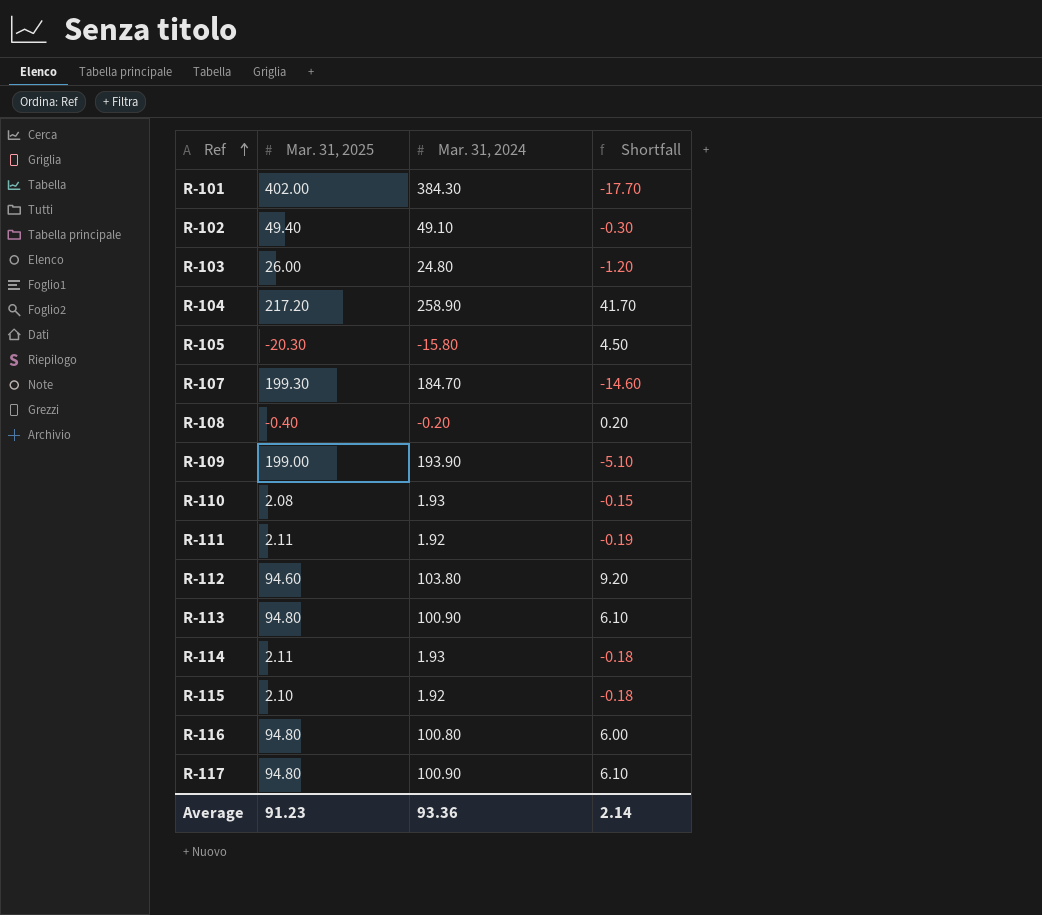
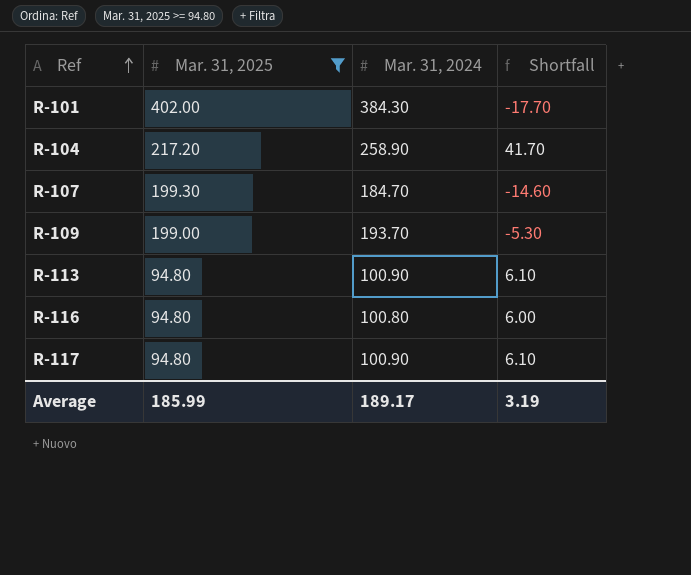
filter: none -> Mar. 31, 2025 >= 94.80
R-109 | Mar. 31, 2024: 193.90 -> 193.70
R-109 | Shortfall: -5.10 -> -5.30
Average | Mar. 31, 2025: 91.23 -> 185.99
Average | Mar. 31, 2024: 93.36 -> 189.17
Average | Shortfall: 2.14 -> 3.19

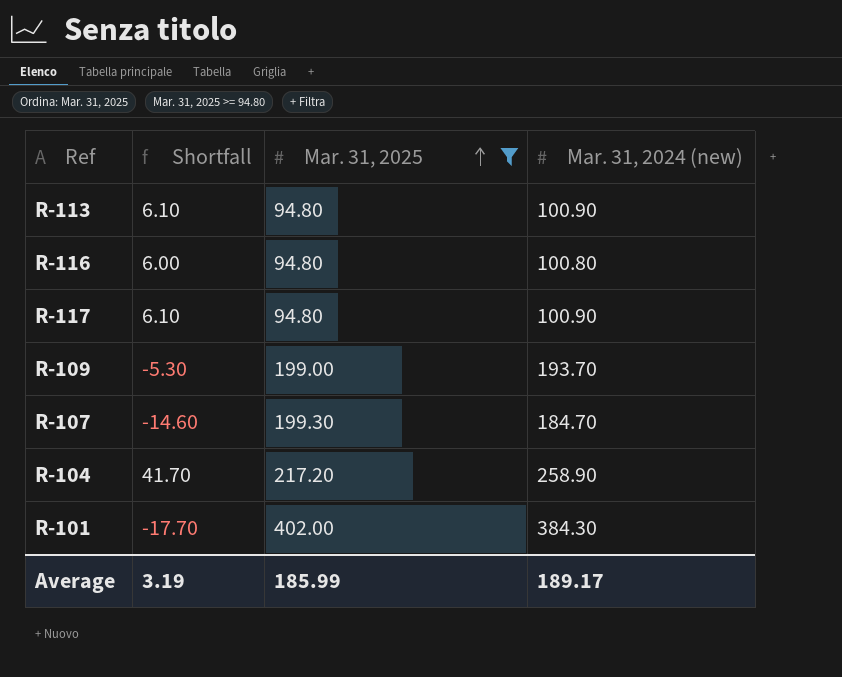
row order: Ref ascending -> Mar. 31, 2025 ascending
column Shortfall | position: 4 -> 2
column name: Mar. 31, 2024 -> Mar. 31, 2024 (new)

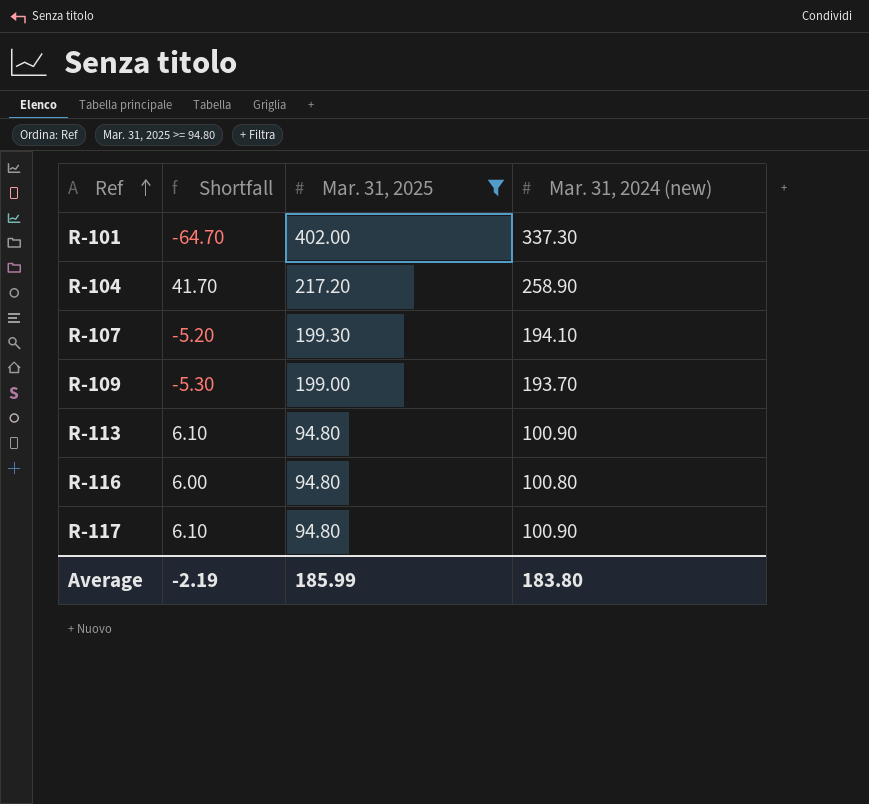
row order: Mar. 31, 2025 ascending -> Ref ascending
R-101 | Shortfall: -17.70 -> -64.70
R-101 | Mar. 31, 2024 (new): 384.30 -> 337.30
R-107 | Shortfall: -14.60 -> -5.20
R-107 | Mar. 31, 2024 (new): 184.70 -> 194.10
Average | Shortfall: 3.19 -> -2.19
Average | Mar. 31, 2024 (new): 189.17 -> 183.80

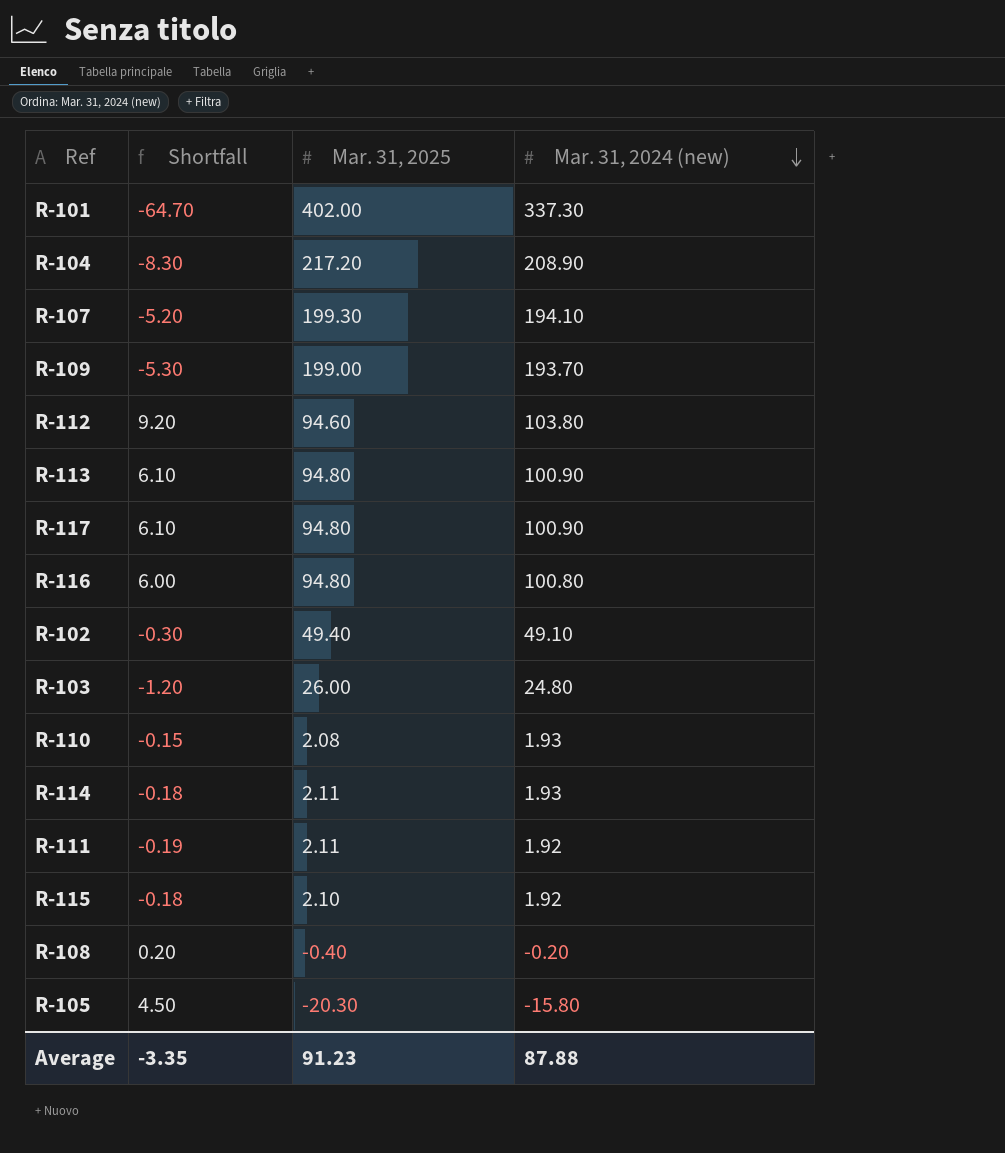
filter: Mar. 31, 2025 >= 94.80 -> none
row order: Ref ascending -> Mar. 31, 2024 (new) descending
R-104 | Shortfall: 41.70 -> -8.30
R-104 | Mar. 31, 2024 (new): 258.90 -> 208.90
Average | Shortfall: -2.19 -> -3.35
Average | Mar. 31, 2025: 185.99 -> 91.23
Average | Mar. 31, 2024 (new): 183.80 -> 87.88

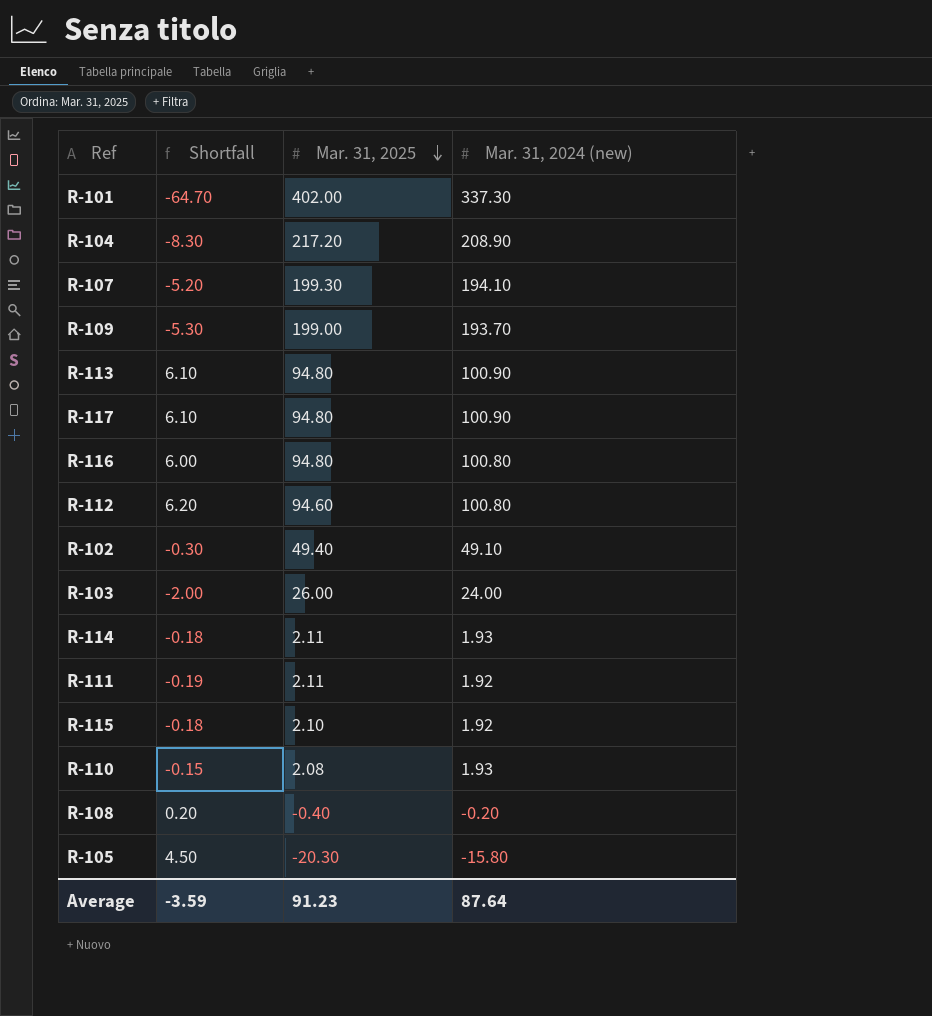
row order: Mar. 31, 2024 (new) descending -> Mar. 31, 2025 descending
R-112 | Shortfall: 9.20 -> 6.20
R-112 | Mar. 31, 2024 (new): 103.80 -> 100.80
R-103 | Shortfall: -1.20 -> -2.00
R-103 | Mar. 31, 2024 (new): 24.80 -> 24.00
Average | Shortfall: -3.35 -> -3.59
Average | Mar. 31, 2024 (new): 87.88 -> 87.64

